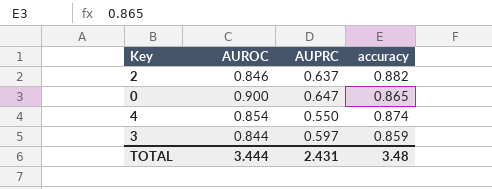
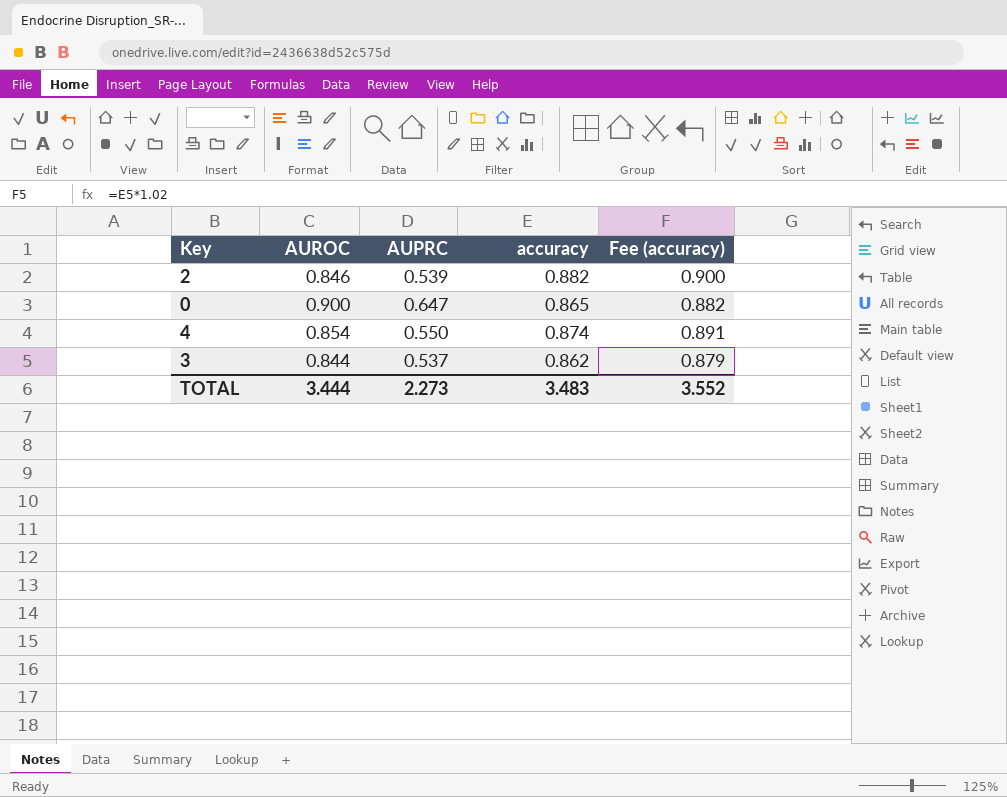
column Fee (accuracy) | formula: none -> [accuracy] * 1.02
2 | AUPRC: 0.637 -> 0.539
3 | AUPRC: 0.597 -> 0.537
3 | accuracy: 0.859 -> 0.862
TOTAL | AUPRC: 2.431 -> 2.273
TOTAL | accuracy: 3.48 -> 3.483

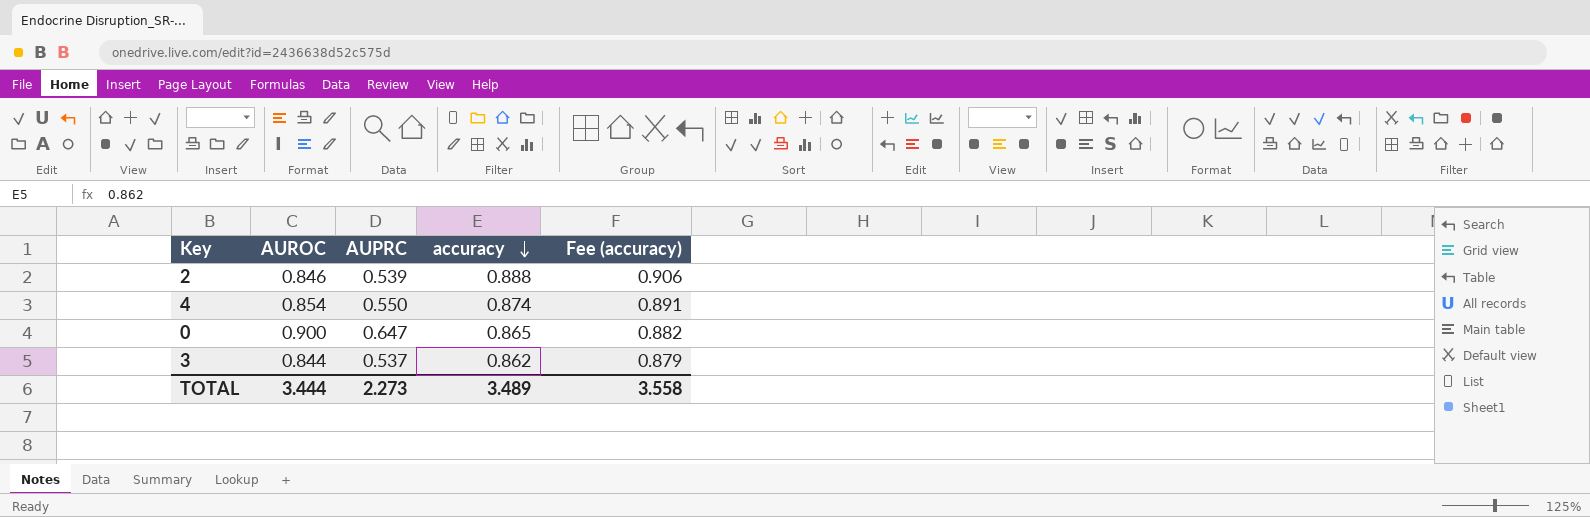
row order: none -> accuracy descending
2 | accuracy: 0.882 -> 0.888
2 | Fee (accuracy): 0.900 -> 0.906
TOTAL | accuracy: 3.483 -> 3.489
TOTAL | Fee (accuracy): 3.552 -> 3.558

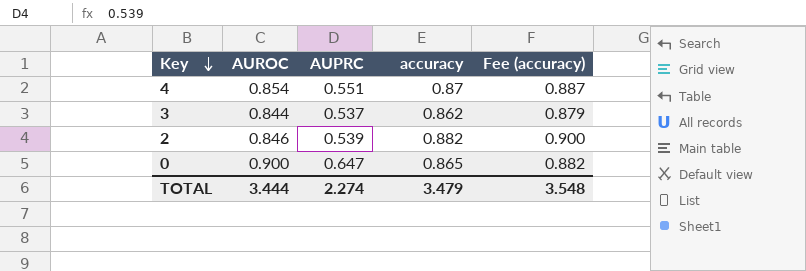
row order: accuracy descending -> Key descending
4 | AUPRC: 0.550 -> 0.551
4 | accuracy: 0.874 -> 0.87
4 | Fee (accuracy): 0.891 -> 0.887
2 | accuracy: 0.888 -> 0.882
2 | Fee (accuracy): 0.906 -> 0.900
TOTAL | AUPRC: 2.273 -> 2.274
TOTAL | accuracy: 3.489 -> 3.479
TOTAL | Fee (accuracy): 3.558 -> 3.548

